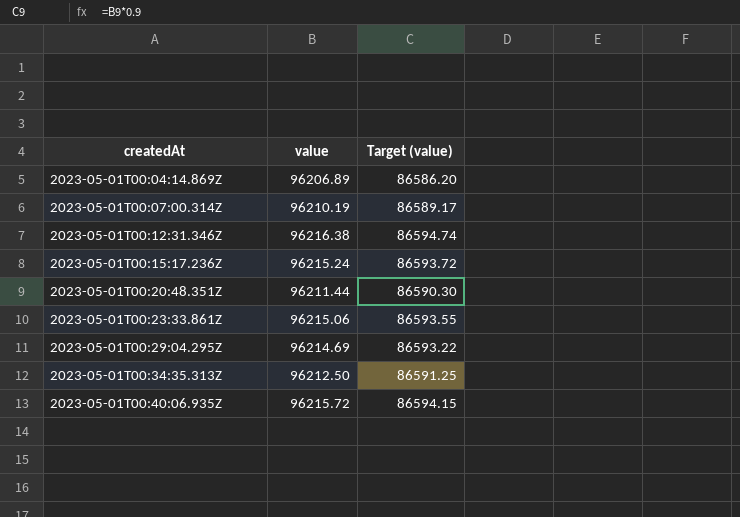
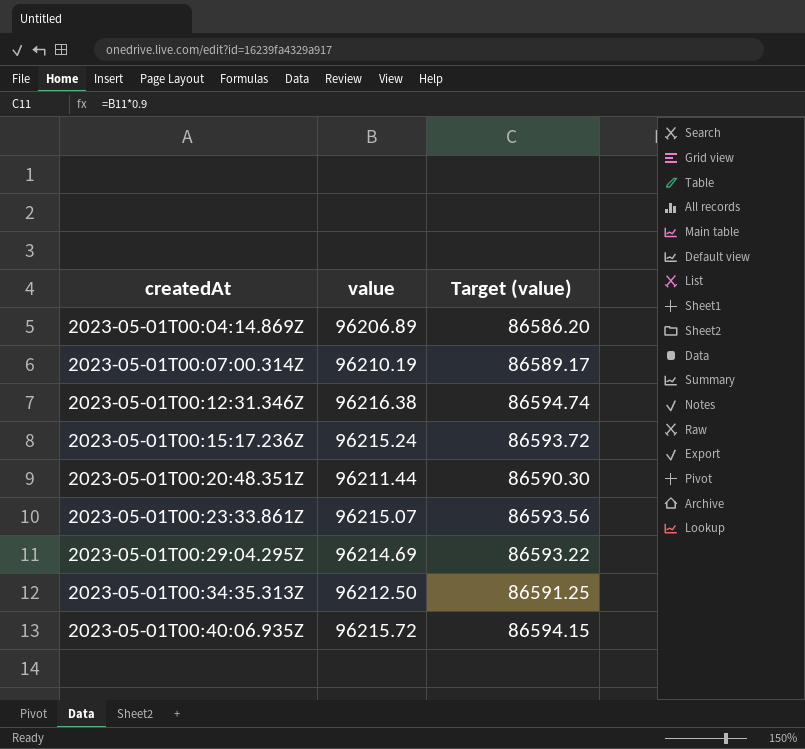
2023-05-01T00:23:33.861Z | value: 96215.06 -> 96215.07
2023-05-01T00:23:33.861Z | Target (value): 86593.55 -> 86593.56

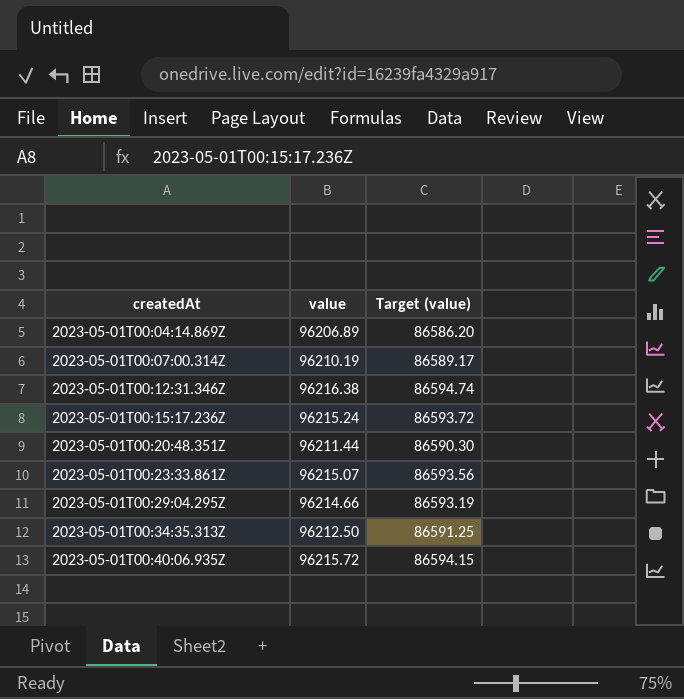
2023-05-01T00:29:04.295Z | value: 96214.69 -> 96214.66
2023-05-01T00:29:04.295Z | Target (value): 86593.22 -> 86593.19

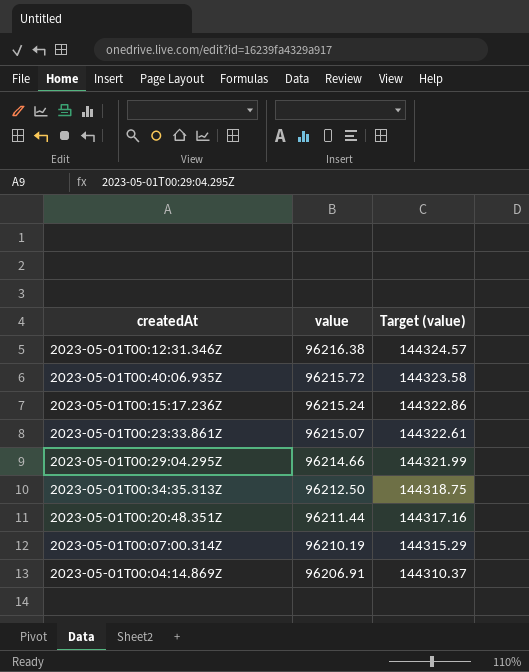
row order: createdAt ascending -> value descending
column Target (value) | formula: [value] * 0.9 -> [value] * 1.5
2023-05-01T00:04:14.869Z | value: 96206.89 -> 96206.91

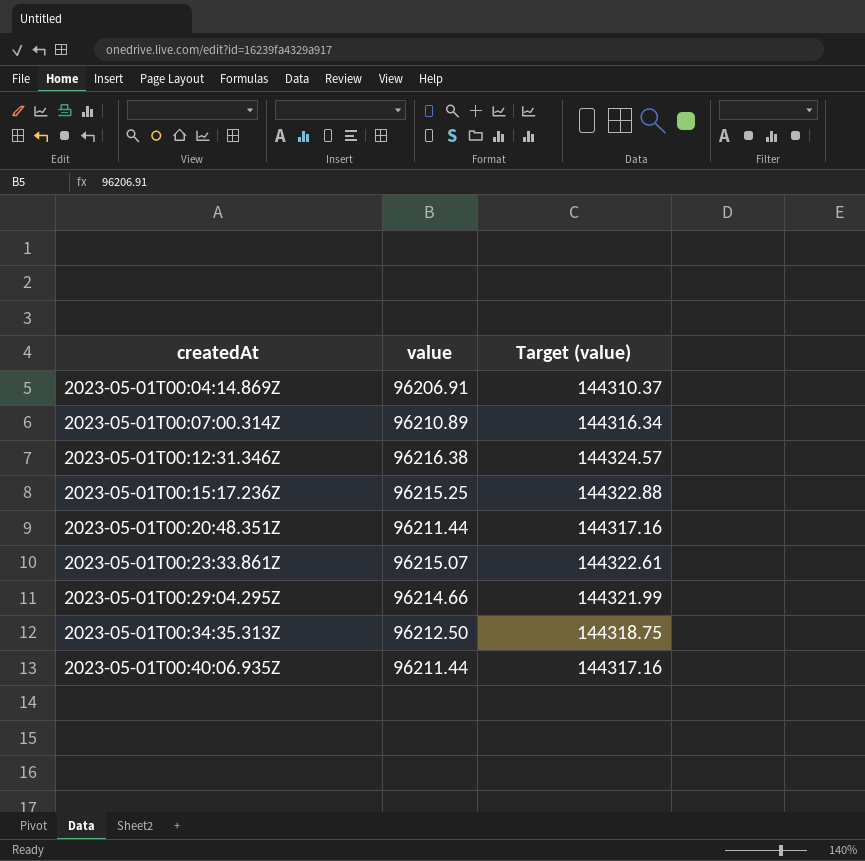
row order: value descending -> createdAt ascending
2023-05-01T00:07:00.314Z | value: 96210.19 -> 96210.89
2023-05-01T00:07:00.314Z | Target (value): 144315.29 -> 144316.34
2023-05-01T00:15:17.236Z | value: 96215.24 -> 96215.25
2023-05-01T00:15:17.236Z | Target (value): 144322.86 -> 144322.88
2023-05-01T00:40:06.935Z | value: 96215.72 -> 96211.44
2023-05-01T00:40:06.935Z | Target (value): 144323.58 -> 144317.16

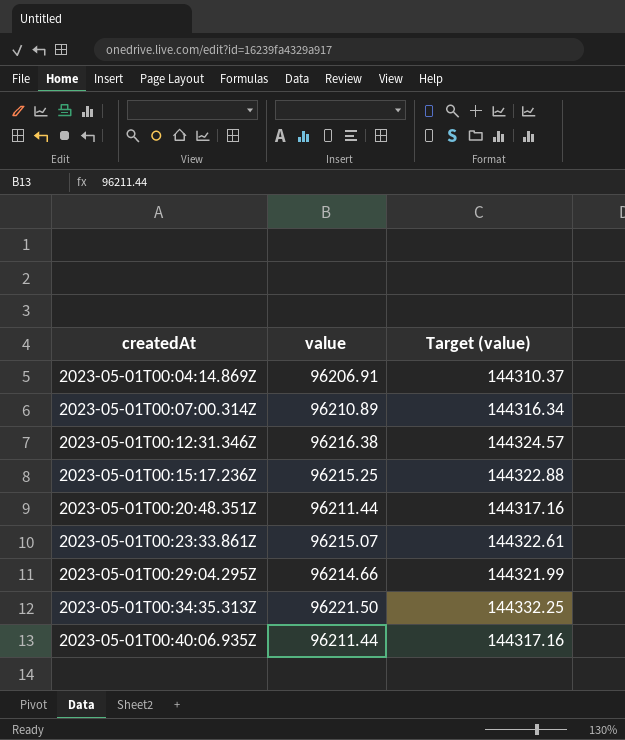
2023-05-01T00:34:35.313Z | value: 96212.50 -> 96221.50
2023-05-01T00:34:35.313Z | Target (value): 144318.75 -> 144332.25

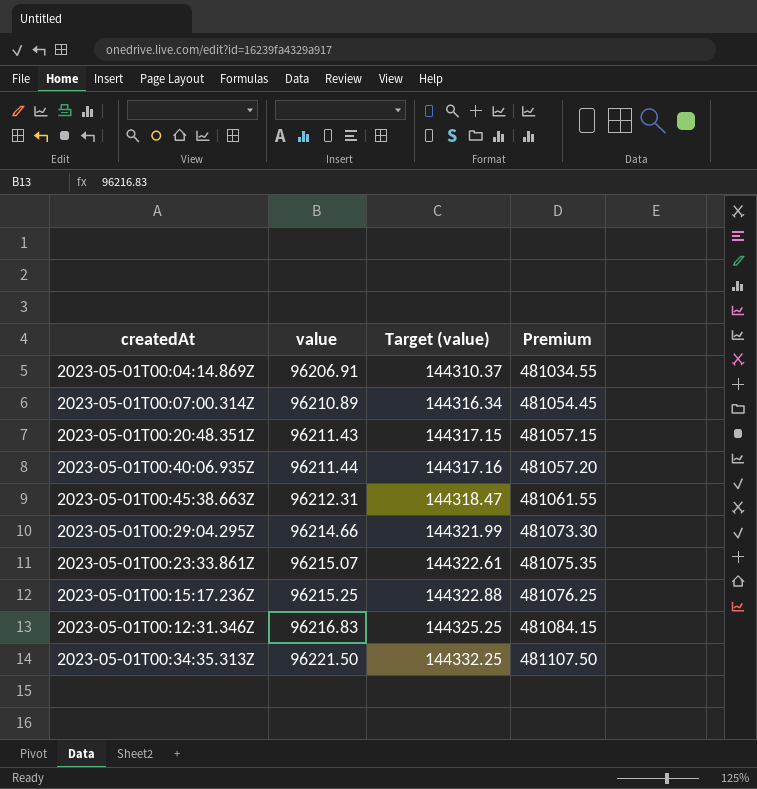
row order: createdAt ascending -> value ascending
column Premium | formula: none -> [value] * 5
2023-05-01T00:20:48.351Z | value: 96211.44 -> 96211.43
2023-05-01T00:20:48.351Z | Target (value): 144317.16 -> 144317.15
row 2023-05-01T00:45:38.663Z: none -> 96212.31 | 144318.47 | 481061.55
2023-05-01T00:12:31.346Z | value: 96216.38 -> 96216.83
2023-05-01T00:12:31.346Z | Target (value): 144324.57 -> 144325.25

